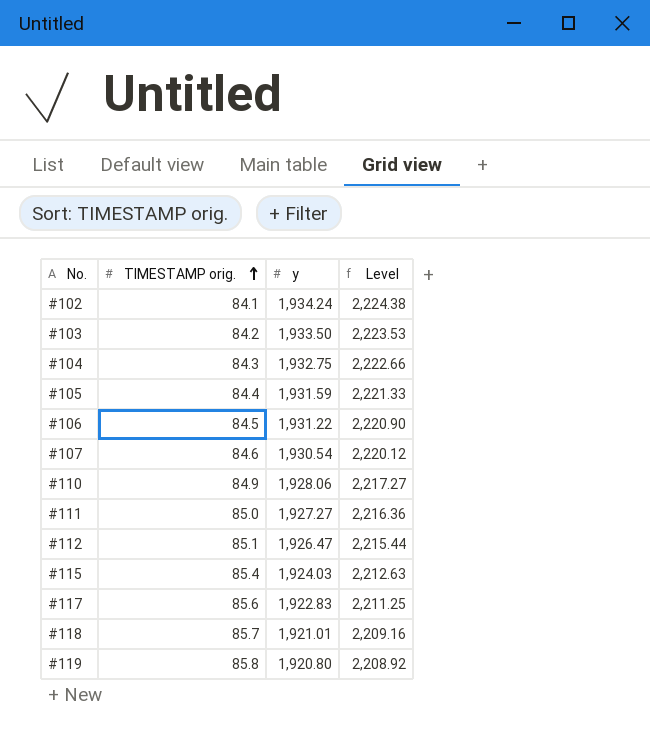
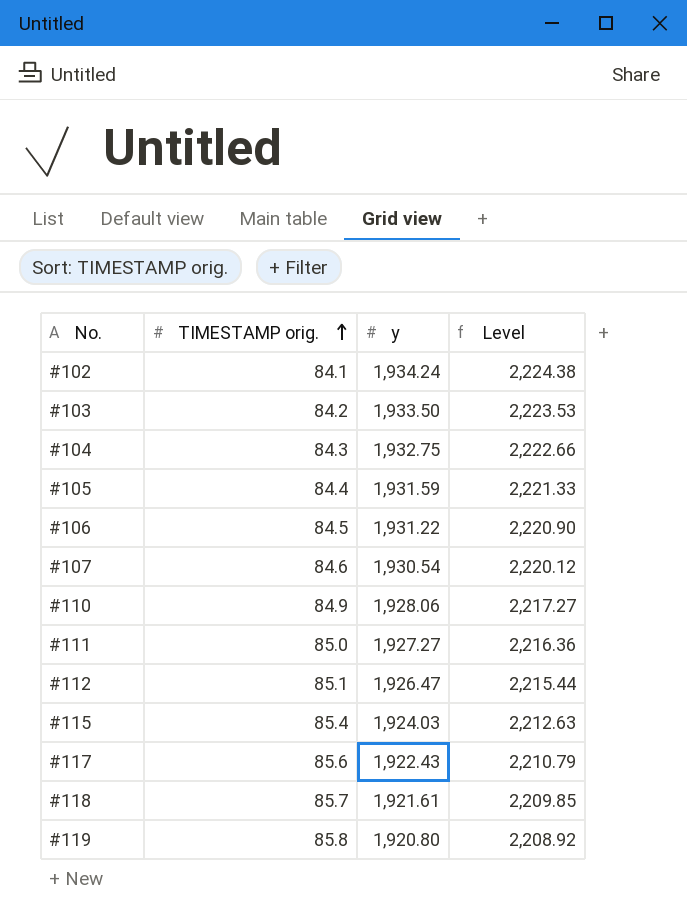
#117 | y: 1,922.83 -> 1,922.43
#117 | Level: 2,211.25 -> 2,210.79
#118 | y: 1,921.01 -> 1,921.61
#118 | Level: 2,209.16 -> 2,209.85

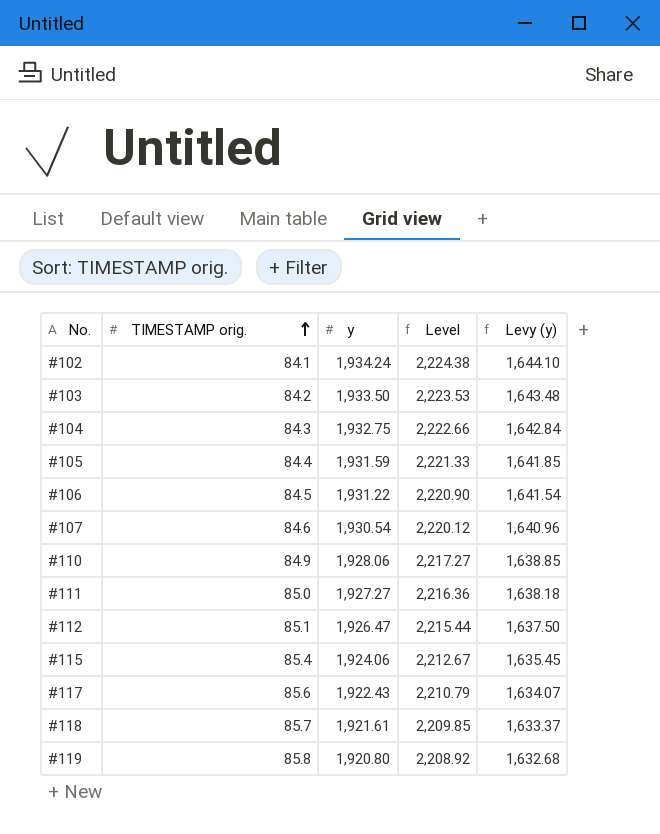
column Levy (y) | formula: none -> [y] * 0.85
#115 | y: 1,924.03 -> 1,924.06
#115 | Level: 2,212.63 -> 2,212.67

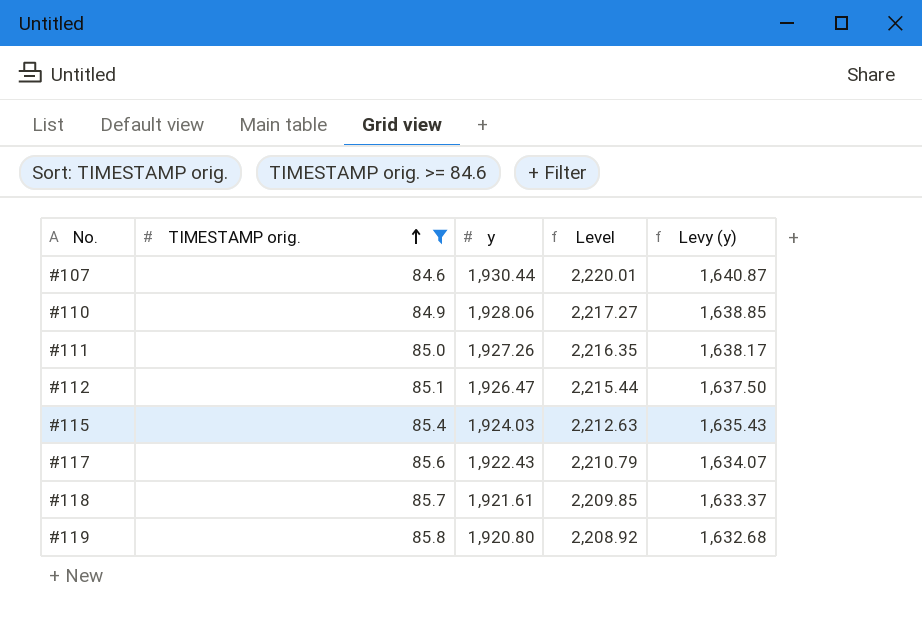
filter: none -> TIMESTAMP orig. >= 84.6
#107 | y: 1,930.54 -> 1,930.44
#107 | Level: 2,220.12 -> 2,220.01
#107 | Levy (y): 1,640.96 -> 1,640.87
#111 | y: 1,927.27 -> 1,927.26
#111 | Level: 2,216.36 -> 2,216.35
#111 | Levy (y): 1,638.18 -> 1,638.17
#115 | y: 1,924.06 -> 1,924.03
#115 | Level: 2,212.67 -> 2,212.63
#115 | Levy (y): 1,635.45 -> 1,635.43

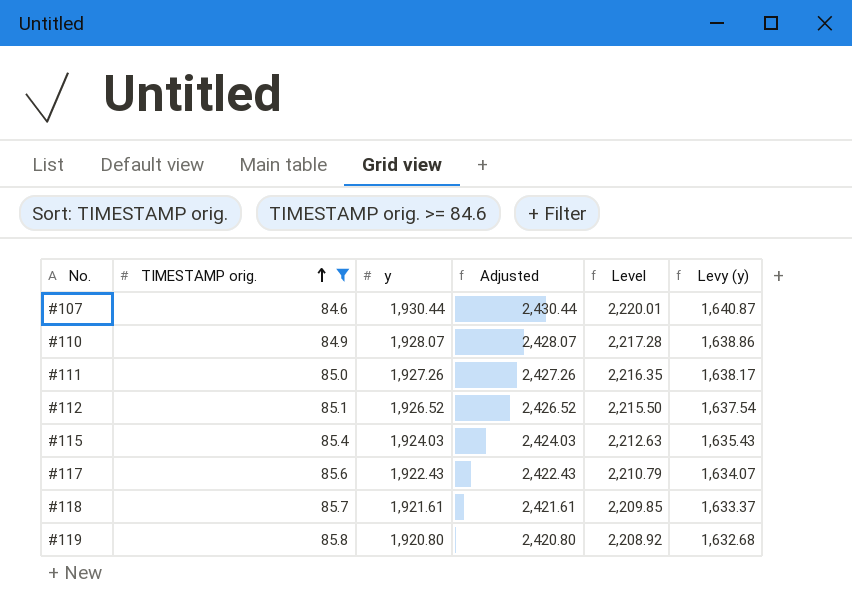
column Adjusted | formula: none -> [y] + 500
#110 | y: 1,928.06 -> 1,928.07
#110 | Level: 2,217.27 -> 2,217.28
#110 | Levy (y): 1,638.85 -> 1,638.86
#112 | y: 1,926.47 -> 1,926.52
#112 | Level: 2,215.44 -> 2,215.50
#112 | Levy (y): 1,637.50 -> 1,637.54

